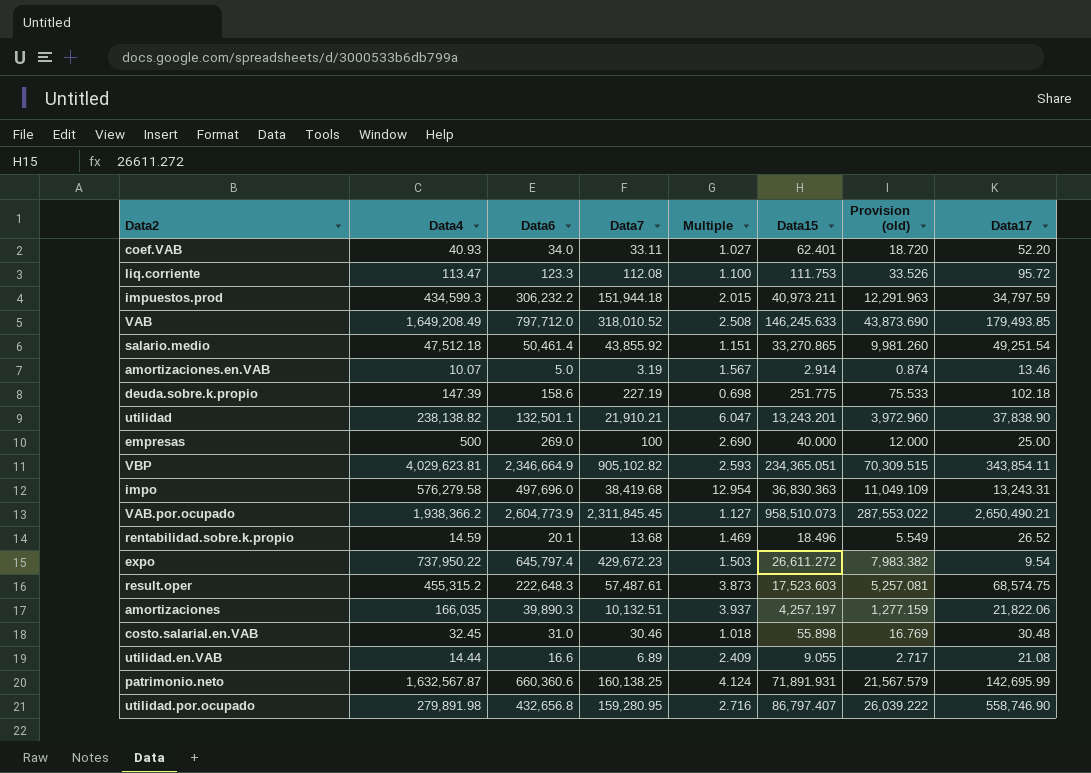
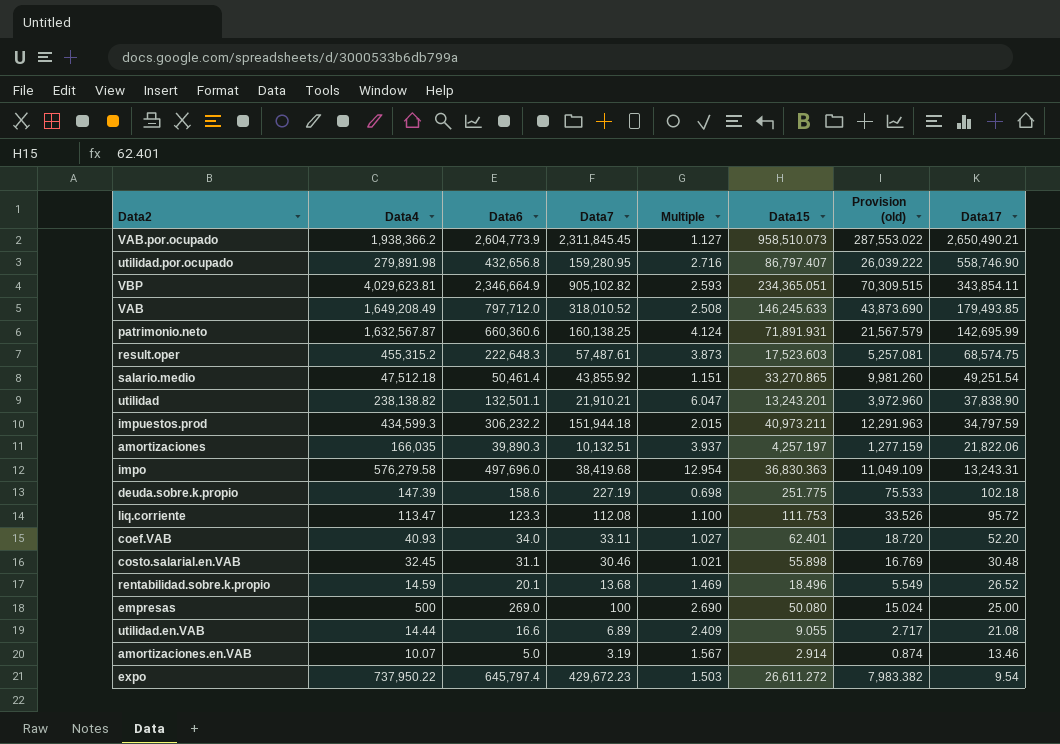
row order: none -> Data17 descending
costo.salarial.en.VAB | Data6: 31.0 -> 31.1
costo.salarial.en.VAB | Multiple: 1.018 -> 1.021
empresas | Data15: 40.000 -> 50.080
empresas | Provision (old): 12.000 -> 15.024

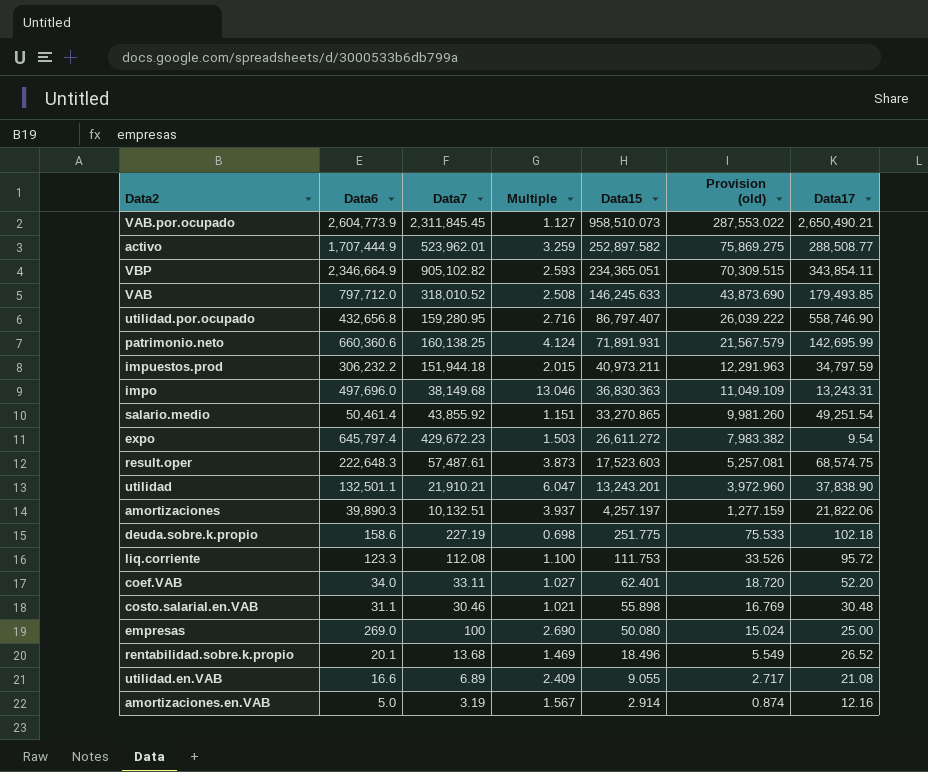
row order: Data17 descending -> Data15 descending
column Data4 | position: 2 -> none
row activo: none -> 1,707,444.9 | 523,962.01 | 3.259 | 252,897.582 | 75,869.275 | 288,508.77
impo | Data7: 38,419.68 -> 38,149.68
impo | Multiple: 12.954 -> 13.046
amortizaciones.en.VAB | Data17: 13.46 -> 12.16

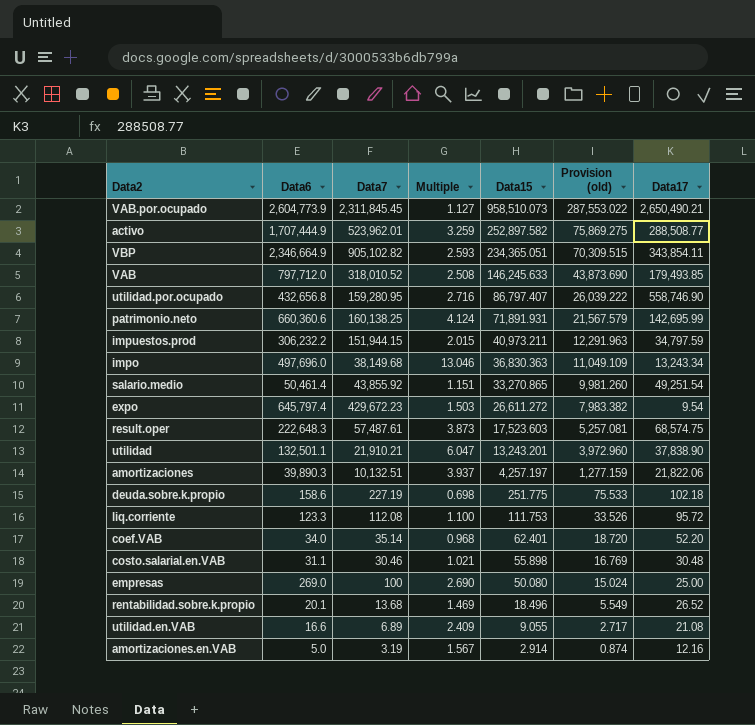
impuestos.prod | Data7: 151,944.18 -> 151,944.15
impo | Data17: 13,243.31 -> 13,243.34
coef.VAB | Data7: 33.11 -> 35.14
coef.VAB | Multiple: 1.027 -> 0.968

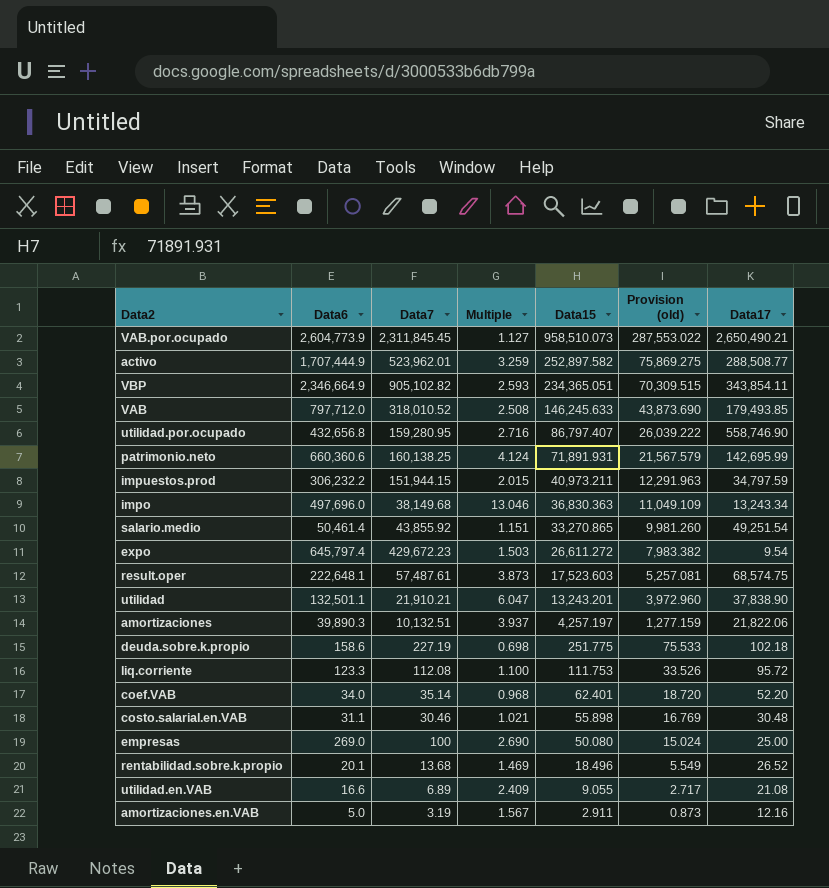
result.oper | Data6: 222,648.3 -> 222,648.1
amortizaciones.en.VAB | Data15: 2.914 -> 2.911
amortizaciones.en.VAB | Provision (old): 0.874 -> 0.873

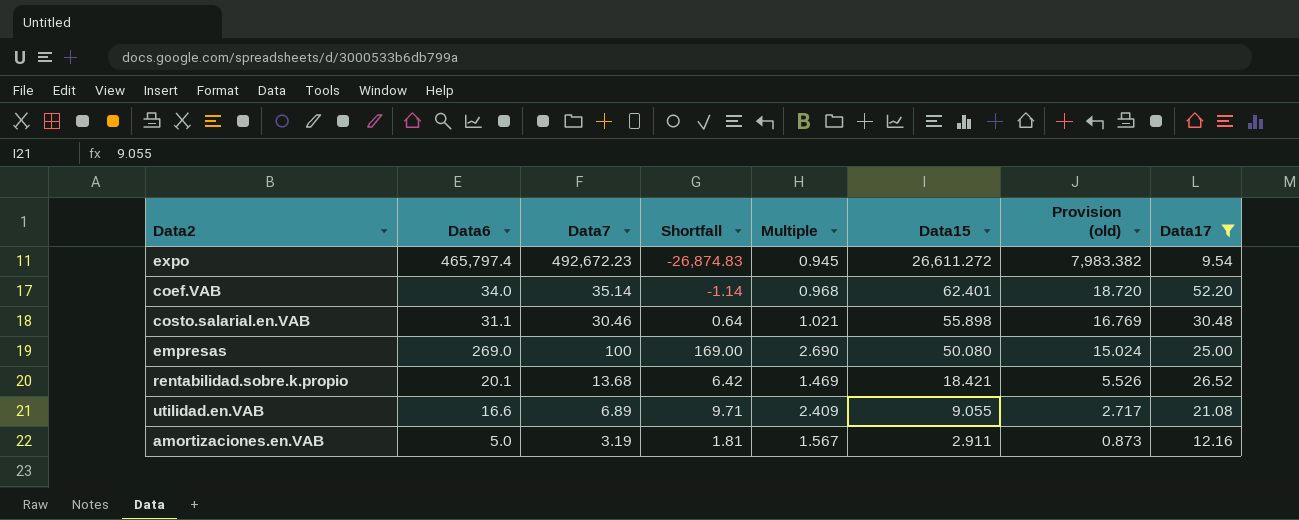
filter: none -> Data17 <= 52.20
column Shortfall | formula: none -> [Data6] - [Data7]
expo | Data6: 645,797.4 -> 465,797.4
expo | Data7: 429,672.23 -> 492,672.23
expo | Multiple: 1.503 -> 0.945
rentabilidad.sobre.k.propio | Data15: 18.496 -> 18.421
rentabilidad.sobre.k.propio | Provision (old): 5.549 -> 5.526

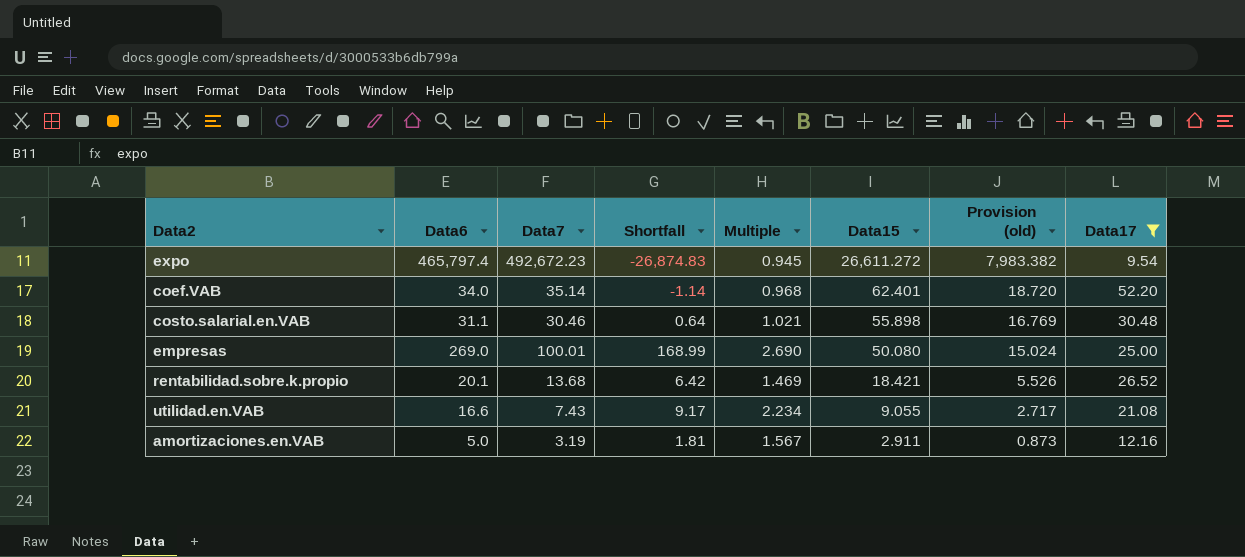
empresas | Data7: 100 -> 100.01
empresas | Shortfall: 169.00 -> 168.99
utilidad.en.VAB | Data7: 6.89 -> 7.43
utilidad.en.VAB | Shortfall: 9.71 -> 9.17
utilidad.en.VAB | Multiple: 2.409 -> 2.234

